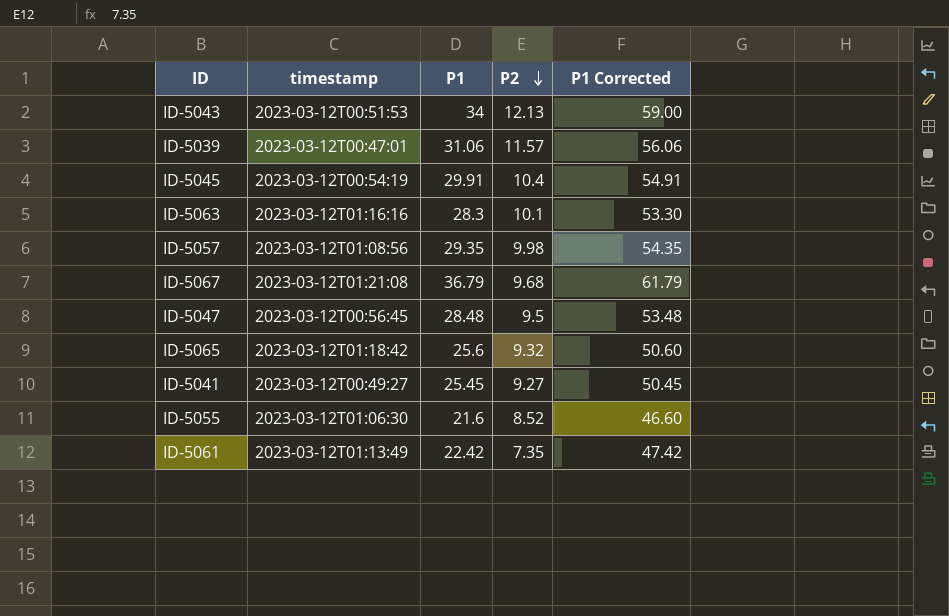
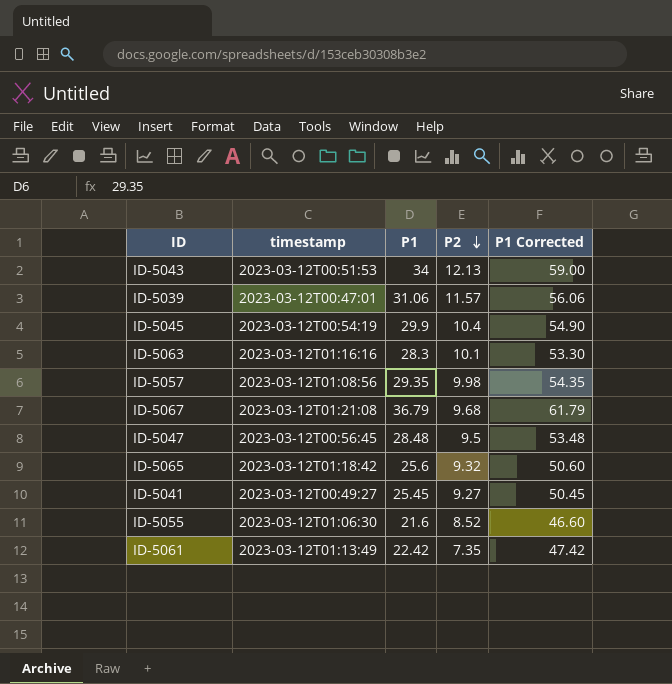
ID-5045 | P1: 29.91 -> 29.9
ID-5045 | P1 Corrected: 54.91 -> 54.90

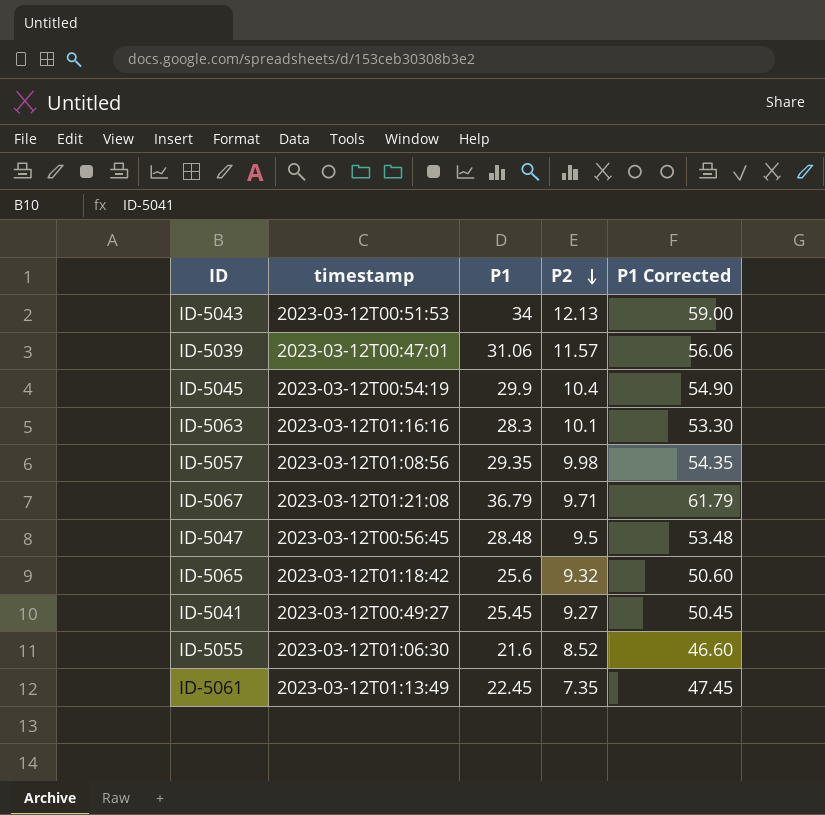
ID-5067 | P2: 9.68 -> 9.71
ID-5061 | P1: 22.42 -> 22.45
ID-5061 | P1 Corrected: 47.42 -> 47.45

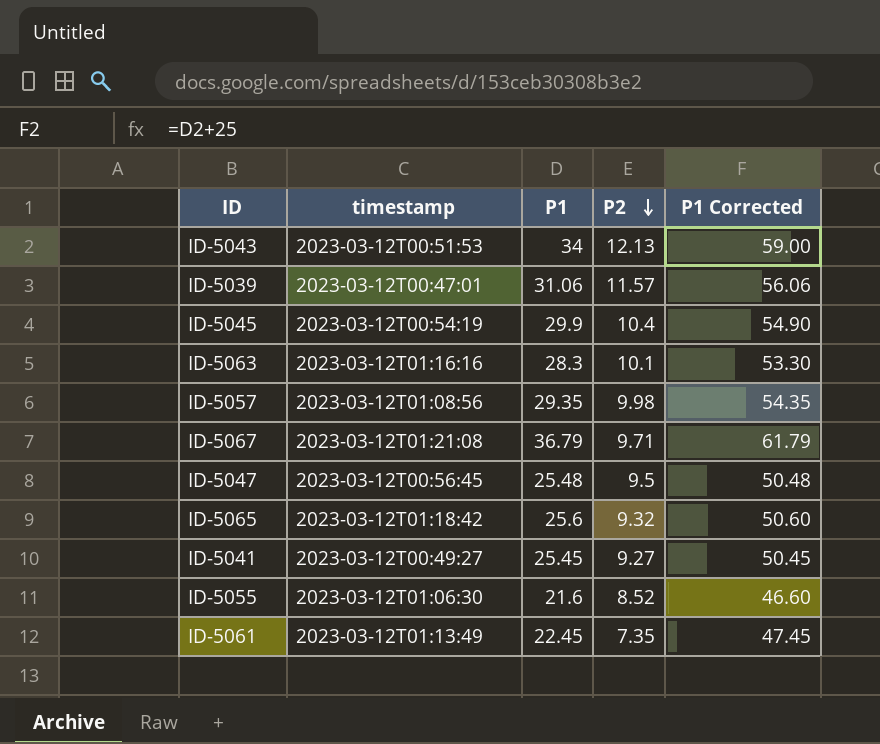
ID-5047 | P1: 28.48 -> 25.48
ID-5047 | P1 Corrected: 53.48 -> 50.48

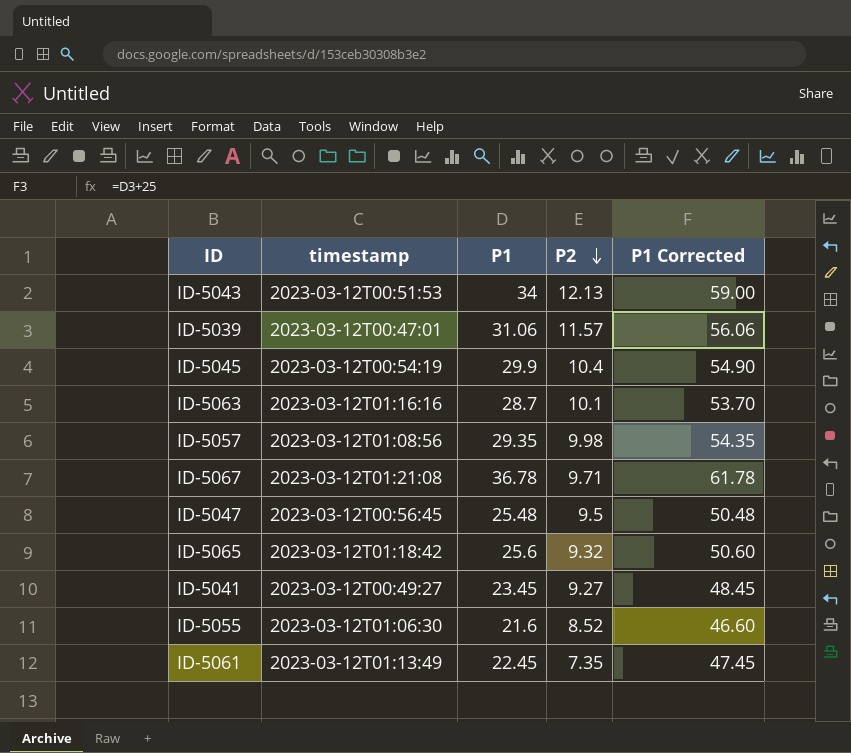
ID-5063 | P1: 28.3 -> 28.7
ID-5063 | P1 Corrected: 53.30 -> 53.70
ID-5067 | P1: 36.79 -> 36.78
ID-5067 | P1 Corrected: 61.79 -> 61.78
ID-5041 | P1: 25.45 -> 23.45
ID-5041 | P1 Corrected: 50.45 -> 48.45

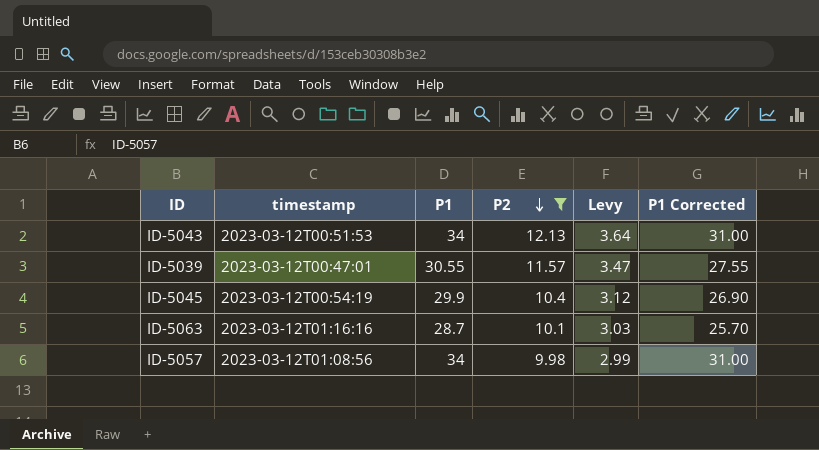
filter: none -> P2 >= 9.98
column Levy | formula: none -> [P2] * 0.3
column P1 Corrected | formula: [P1] + 25 -> [P1] - 3
ID-5039 | P1: 31.06 -> 30.55
ID-5057 | P1: 29.35 -> 34

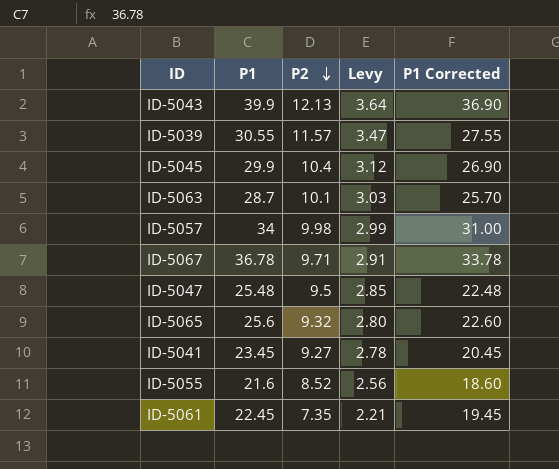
filter: P2 >= 9.98 -> none
column timestamp | position: 2 -> none
ID-5043 | P1: 34 -> 39.9
ID-5043 | P1 Corrected: 31.00 -> 36.90

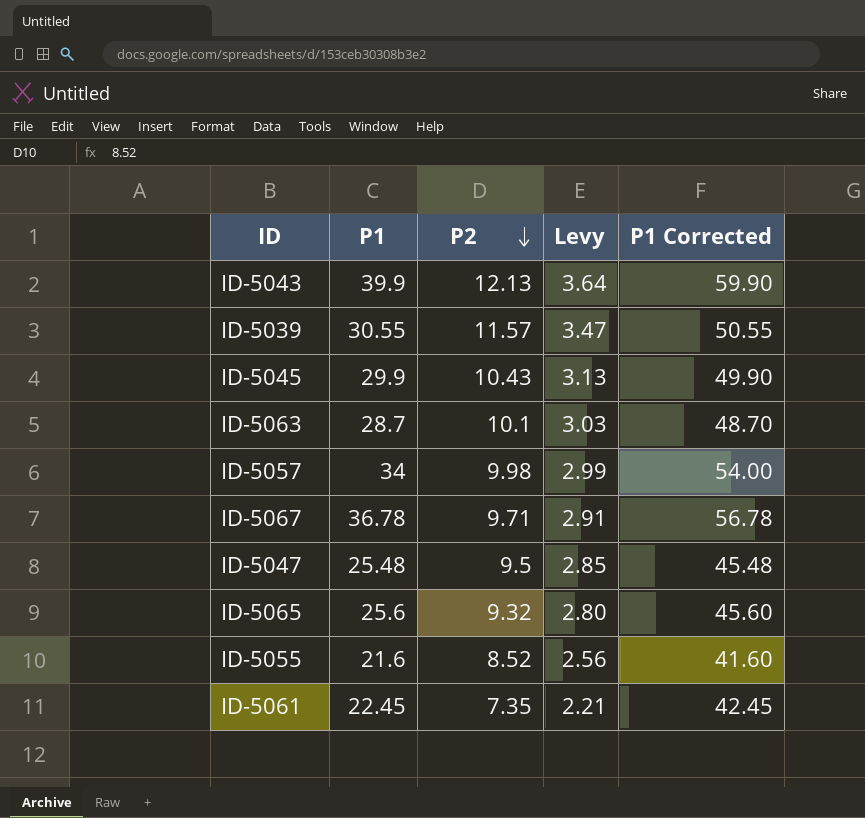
column P1 Corrected | formula: [P1] - 3 -> [P1] + 20
row ID-5041: 23.45 | 9.27 | 2.78 | 20.45 -> none
ID-5045 | P2: 10.4 -> 10.43
ID-5045 | Levy: 3.12 -> 3.13

